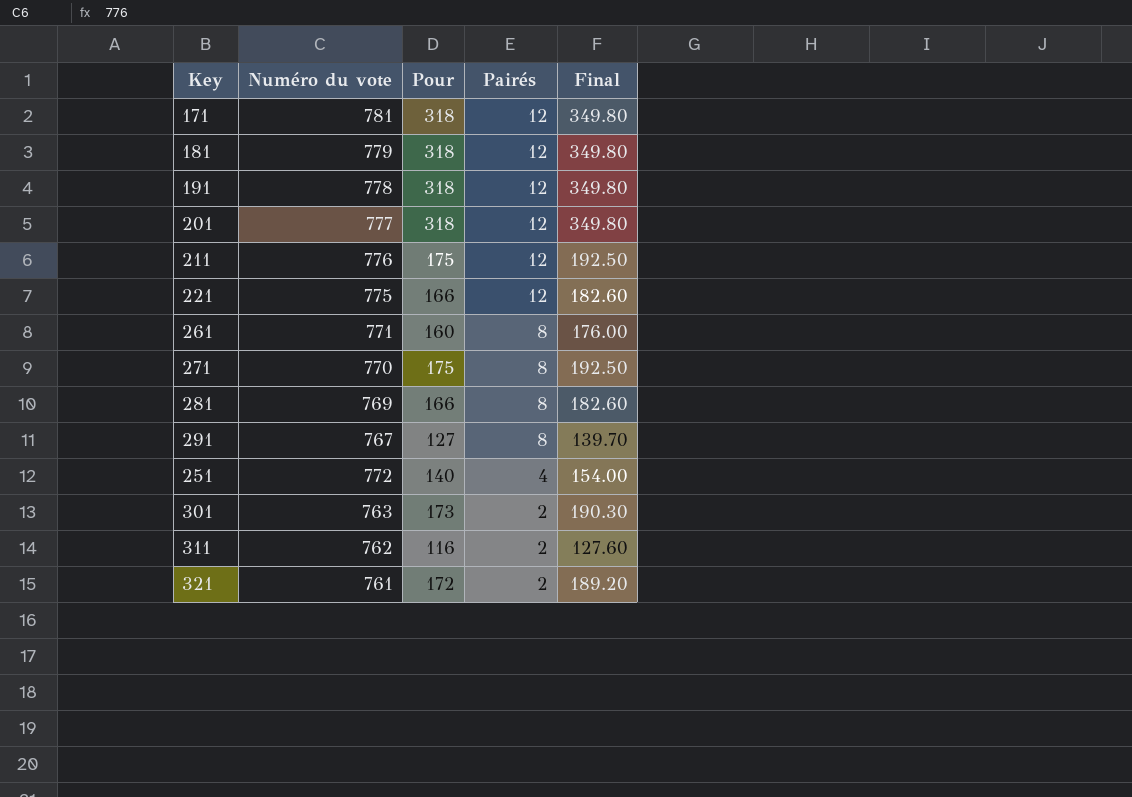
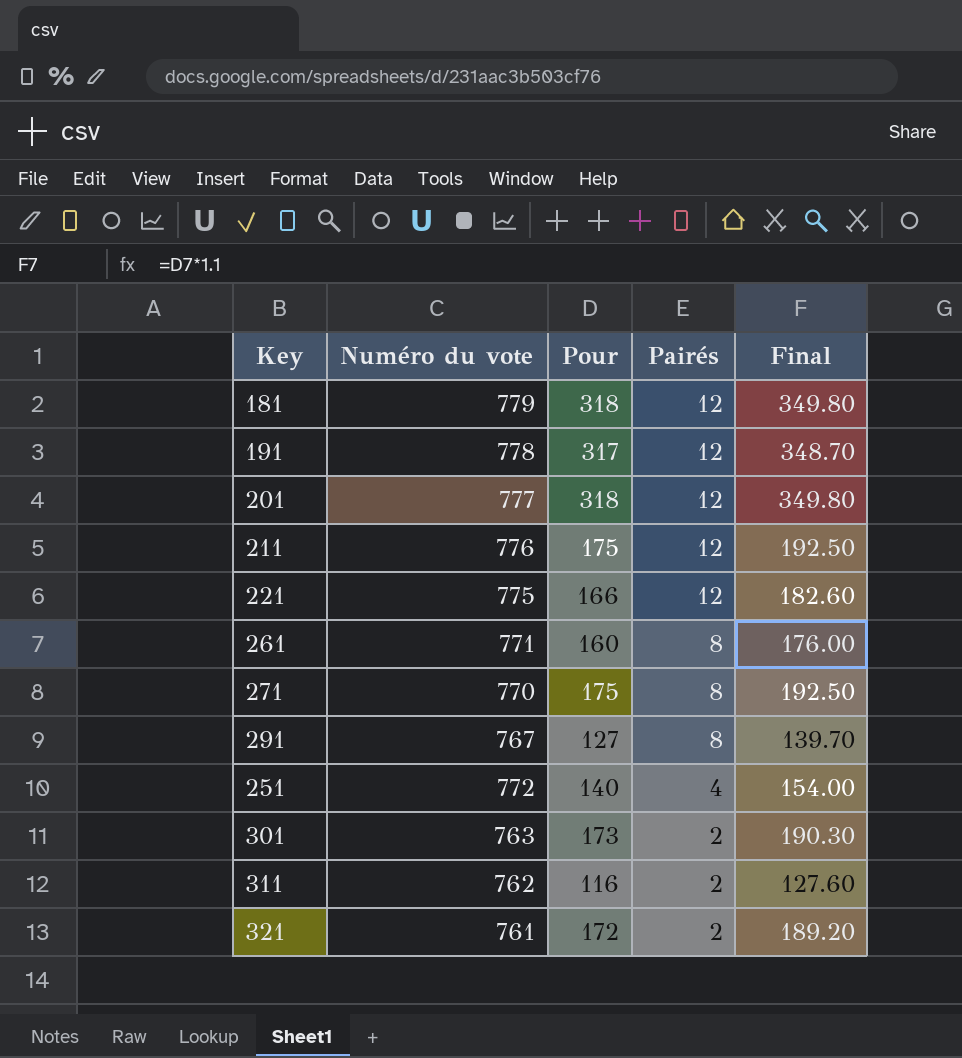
row 171: 781 | 318 | 12 | 349.80 -> none
row 281: 769 | 166 | 8 | 182.60 -> none
191 | Pour: 318 -> 317
191 | Final: 349.80 -> 348.70

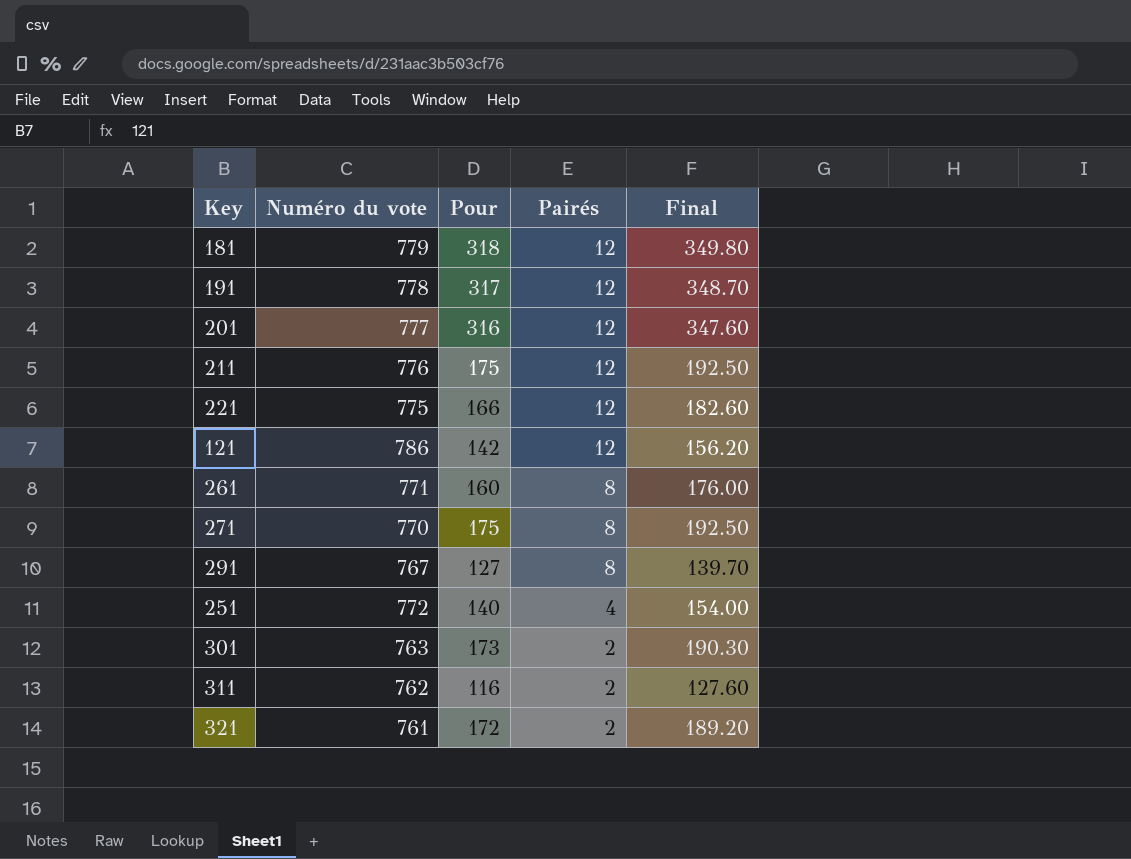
201 | Pour: 318 -> 316
201 | Final: 349.80 -> 347.60
row 121: none -> 786 | 142 | 12 | 156.20

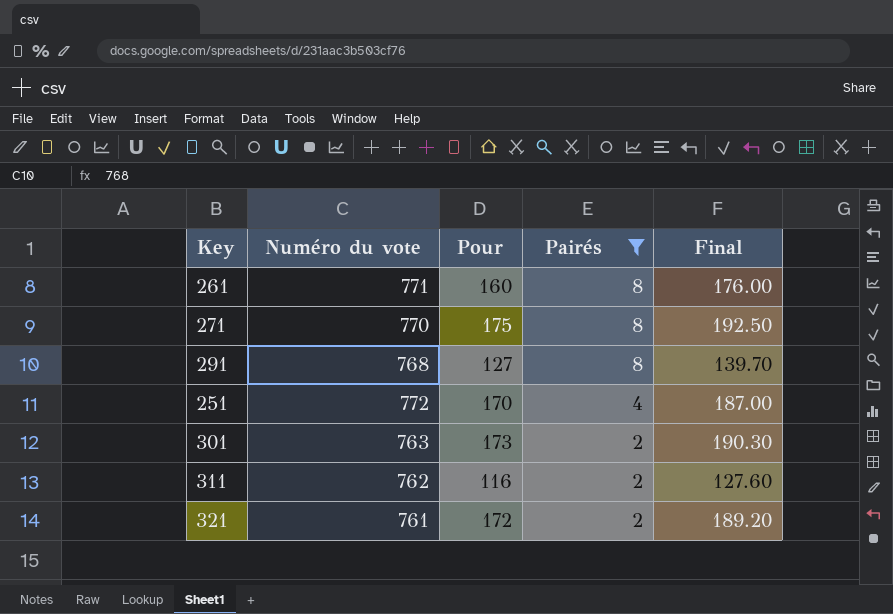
filter: none -> Pairés != 12
291 | Numéro du vote: 767 -> 768
251 | Pour: 140 -> 170
251 | Final: 154.00 -> 187.00

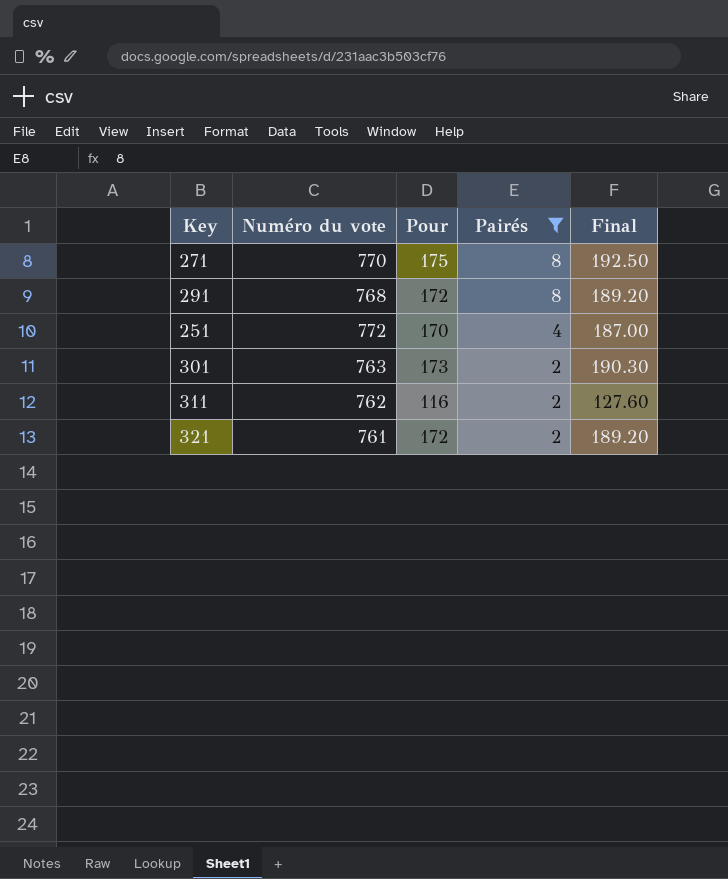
row 261: 771 | 160 | 8 | 176.00 -> none
291 | Pour: 127 -> 172
291 | Final: 139.70 -> 189.20

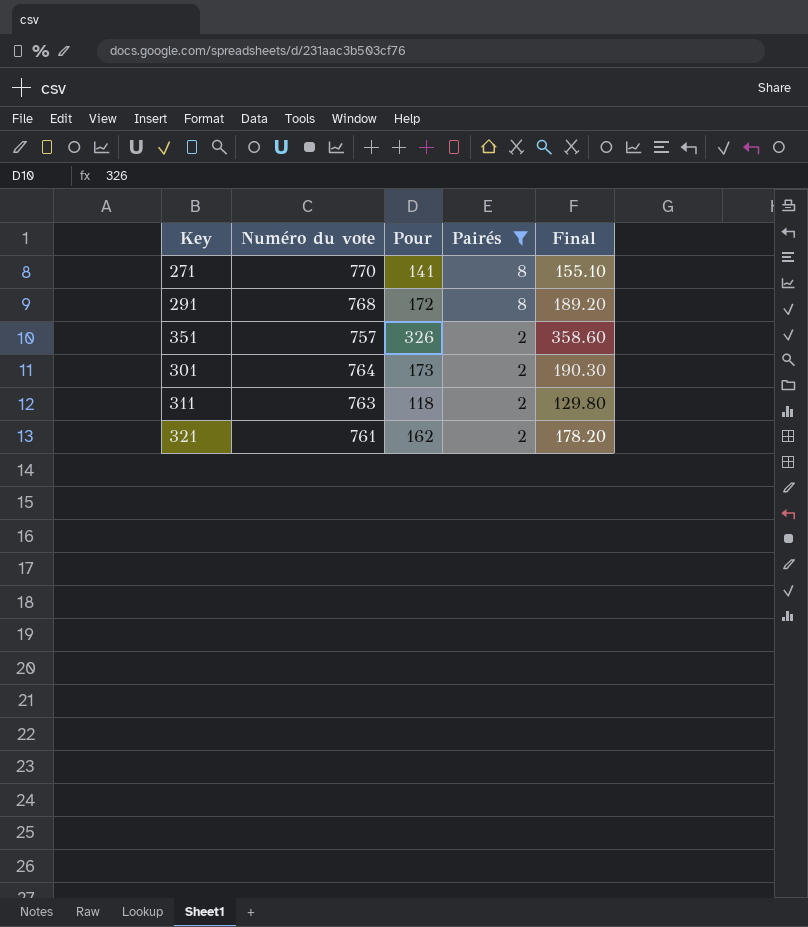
row 251: 772 | 170 | 4 | 187.00 -> none
271 | Pour: 175 -> 141
271 | Final: 192.50 -> 155.10
row 351: none -> 757 | 326 | 2 | 358.60
301 | Numéro du vote: 763 -> 764
311 | Numéro du vote: 762 -> 763
311 | Pour: 116 -> 118
311 | Final: 127.60 -> 129.80
321 | Pour: 172 -> 162
321 | Final: 189.20 -> 178.20

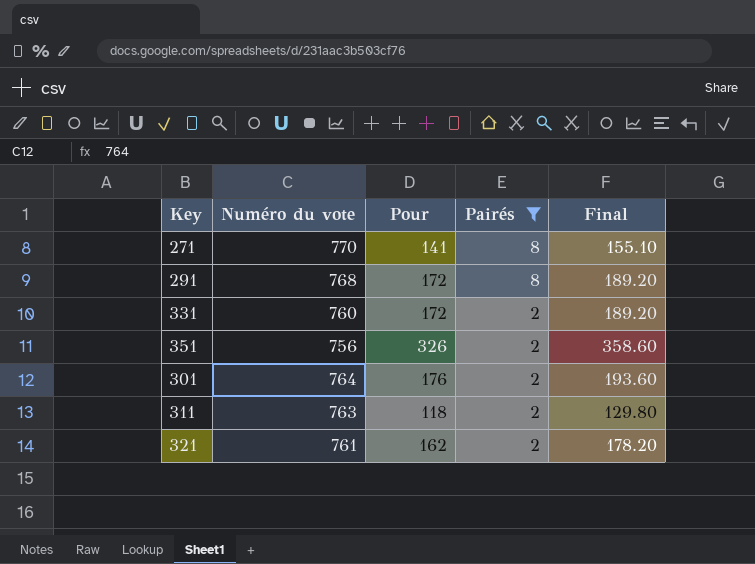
row 331: none -> 760 | 172 | 2 | 189.20
351 | Numéro du vote: 757 -> 756
301 | Pour: 173 -> 176
301 | Final: 190.30 -> 193.60

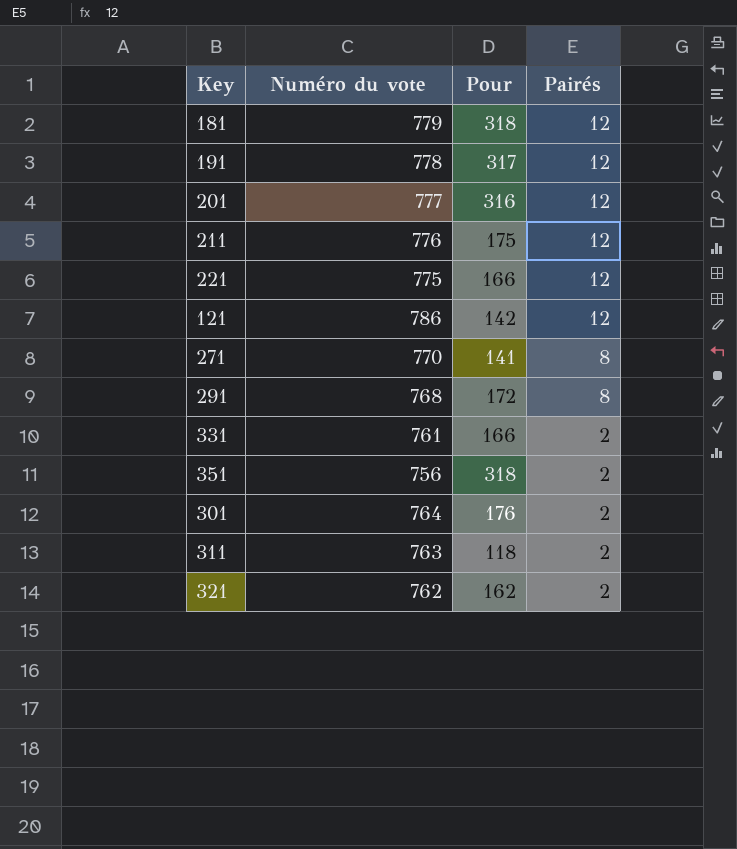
filter: Pairés != 12 -> none
column Final | formula: [Pour] * 1.1 -> none
331 | Numéro du vote: 760 -> 761
331 | Pour: 172 -> 166
351 | Pour: 326 -> 318
321 | Numéro du vote: 761 -> 762

